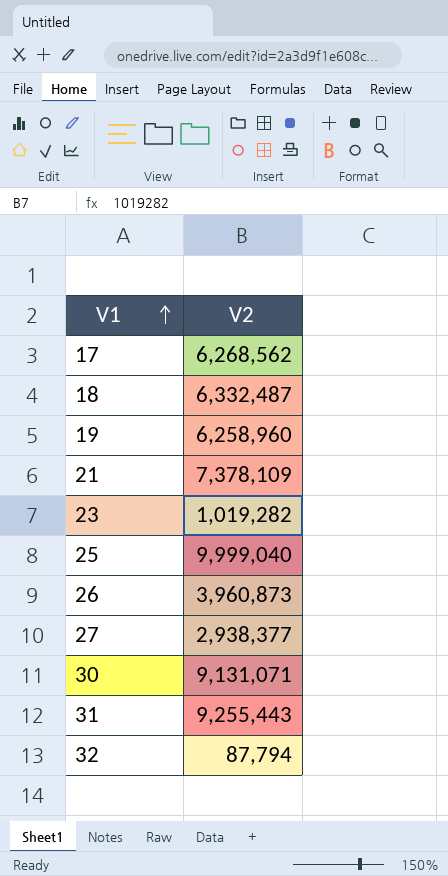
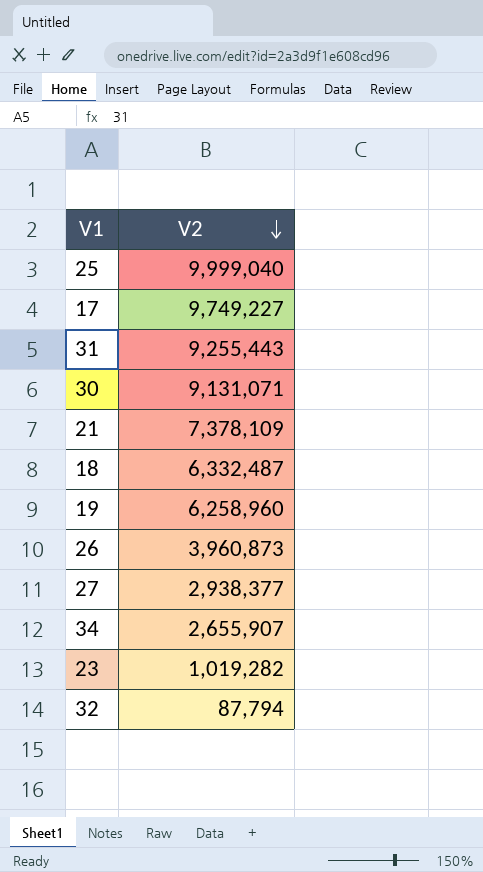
row order: V1 ascending -> V2 descending
17 | V2: 6,268,562 -> 9,749,227
row 34: none -> 2,655,907

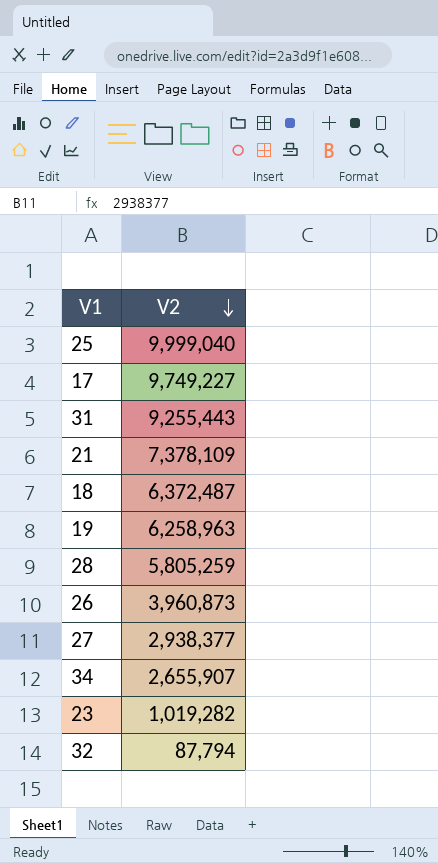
row 30: 9,131,071 -> none
18 | V2: 6,332,487 -> 6,372,487
19 | V2: 6,258,960 -> 6,258,963
row 28: none -> 5,805,259

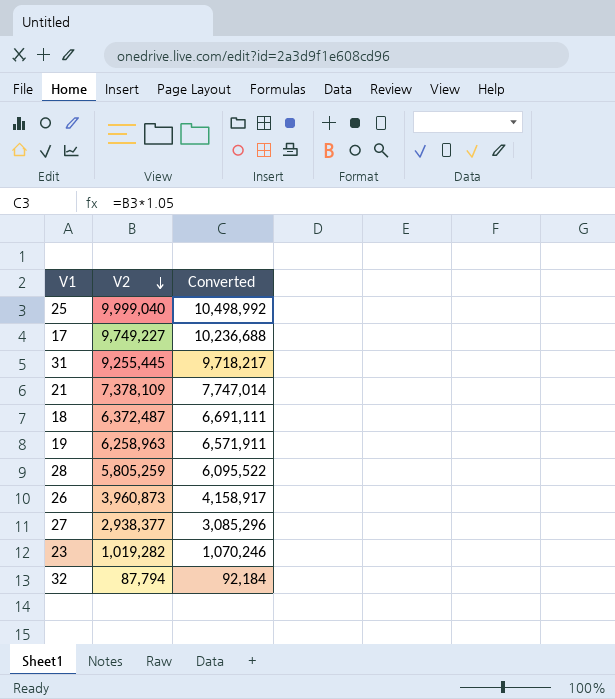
column Converted | formula: none -> [V2] * 1.05
row 34: 2,655,907 -> none
31 | V2: 9,255,443 -> 9,255,445

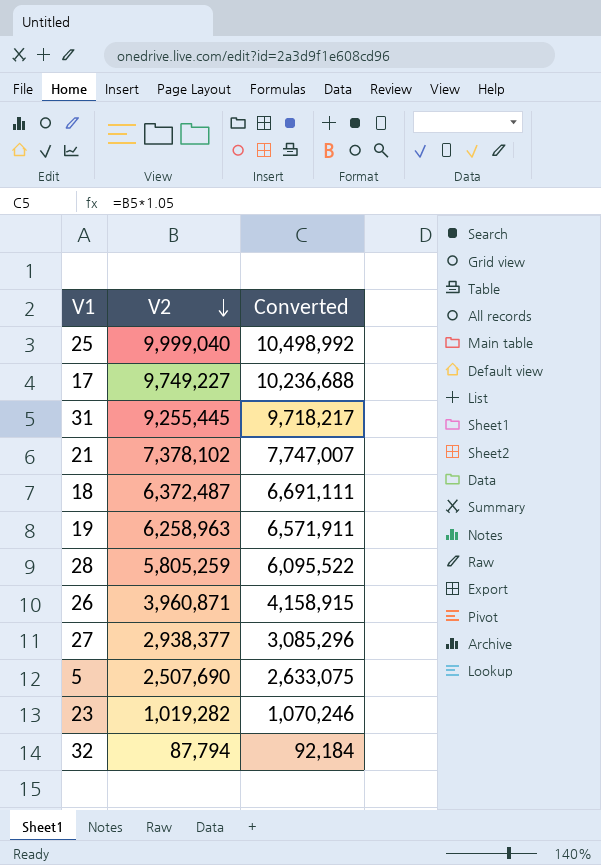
21 | V2: 7,378,109 -> 7,378,102
21 | Converted: 7,747,014 -> 7,747,007
26 | V2: 3,960,873 -> 3,960,871
26 | Converted: 4,158,917 -> 4,158,915
row 5: none -> 2,507,690 | 2,633,075

